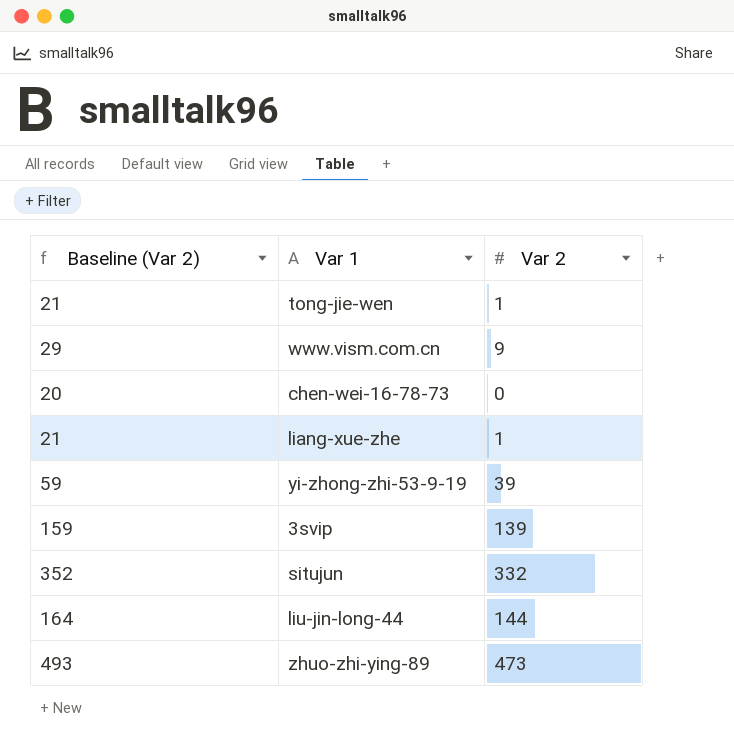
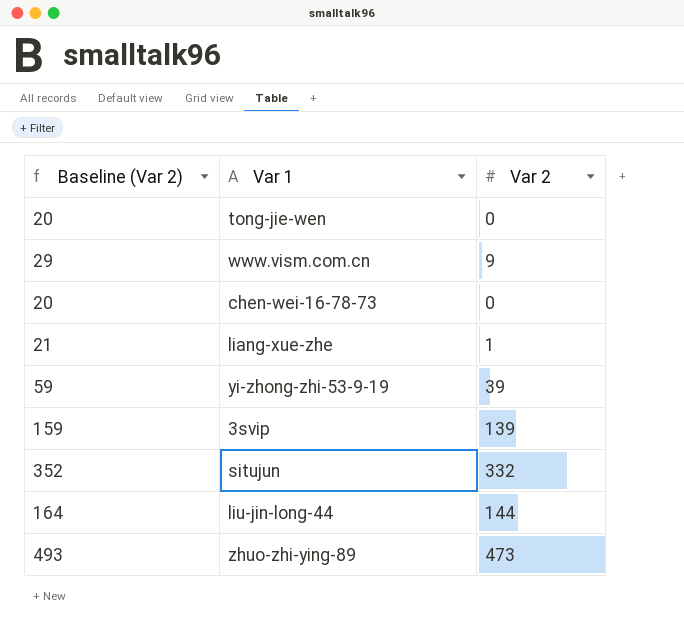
tong-jie-wen | Baseline (Var 2): 21 -> 20
tong-jie-wen | Var 2: 1 -> 0

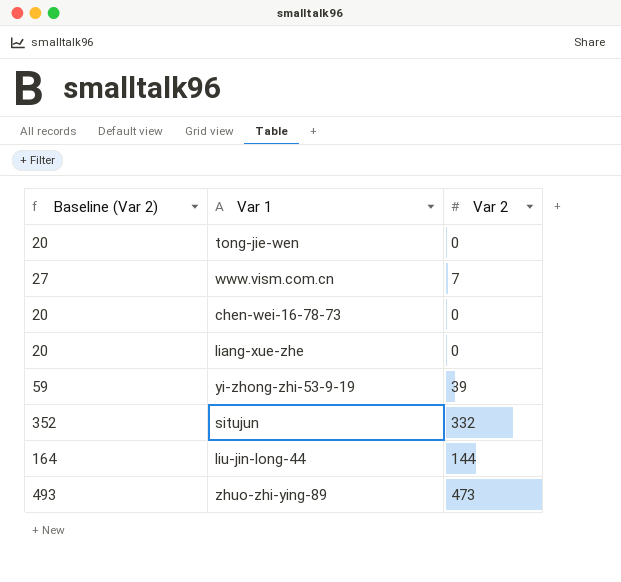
row 3svip: 159 | 139 -> none
www.vism.com.cn | Baseline (Var 2): 29 -> 27
www.vism.com.cn | Var 2: 9 -> 7
liang-xue-zhe | Baseline (Var 2): 21 -> 20
liang-xue-zhe | Var 2: 1 -> 0

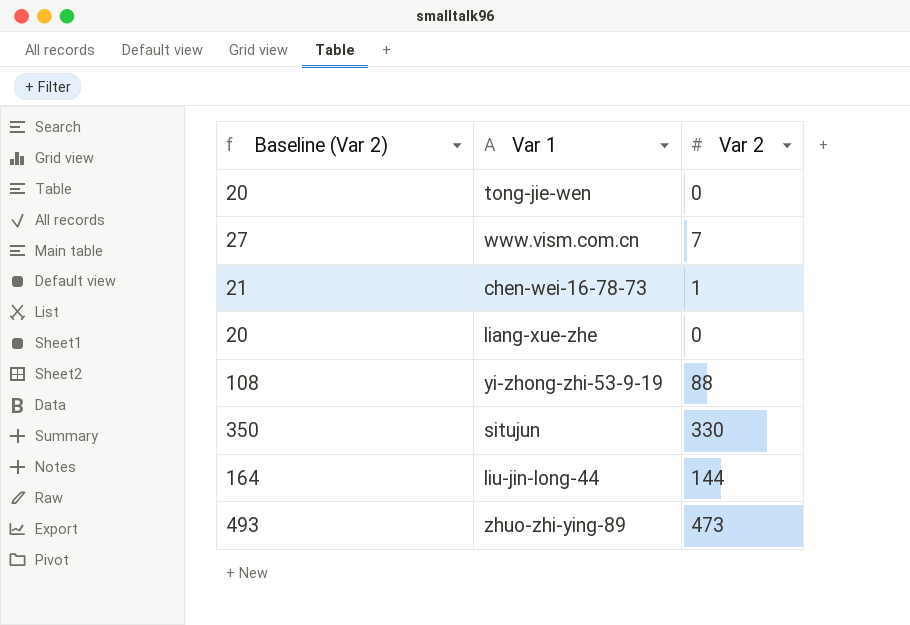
chen-wei-16-78-73 | Baseline (Var 2): 20 -> 21
chen-wei-16-78-73 | Var 2: 0 -> 1
yi-zhong-zhi-53-9-19 | Baseline (Var 2): 59 -> 108
yi-zhong-zhi-53-9-19 | Var 2: 39 -> 88
situjun | Baseline (Var 2): 352 -> 350
situjun | Var 2: 332 -> 330

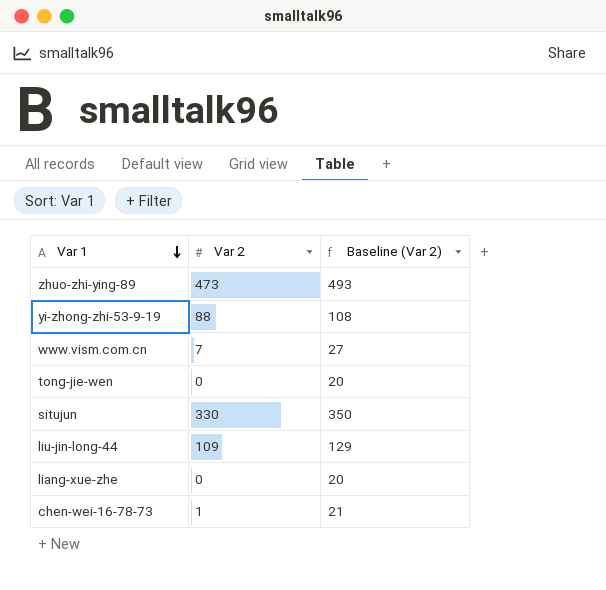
row order: none -> Var 1 descending
column Baseline (Var 2) | position: 1 -> 3
liu-jin-long-44 | Var 2: 144 -> 109
liu-jin-long-44 | Baseline (Var 2): 164 -> 129

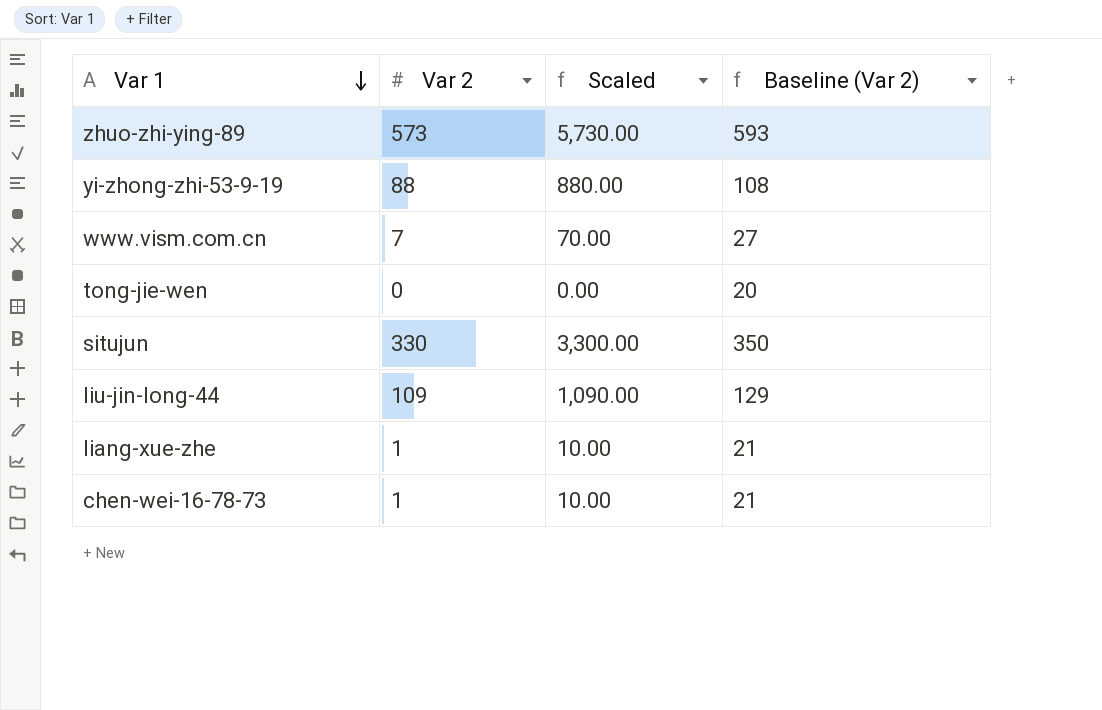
column Scaled | formula: none -> [Var 2] * 10
zhuo-zhi-ying-89 | Var 2: 473 -> 573
zhuo-zhi-ying-89 | Baseline (Var 2): 493 -> 593
liang-xue-zhe | Var 2: 0 -> 1
liang-xue-zhe | Baseline (Var 2): 20 -> 21

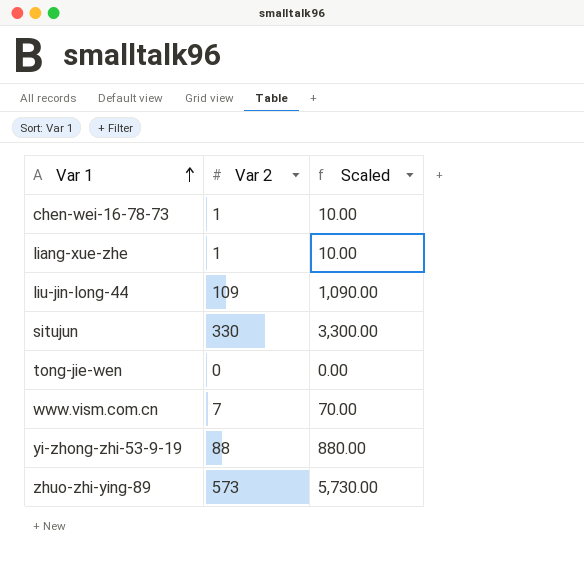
row order: Var 1 descending -> Var 1 ascending
column Baseline (Var 2) | formula: [Var 2] + 20 -> none

